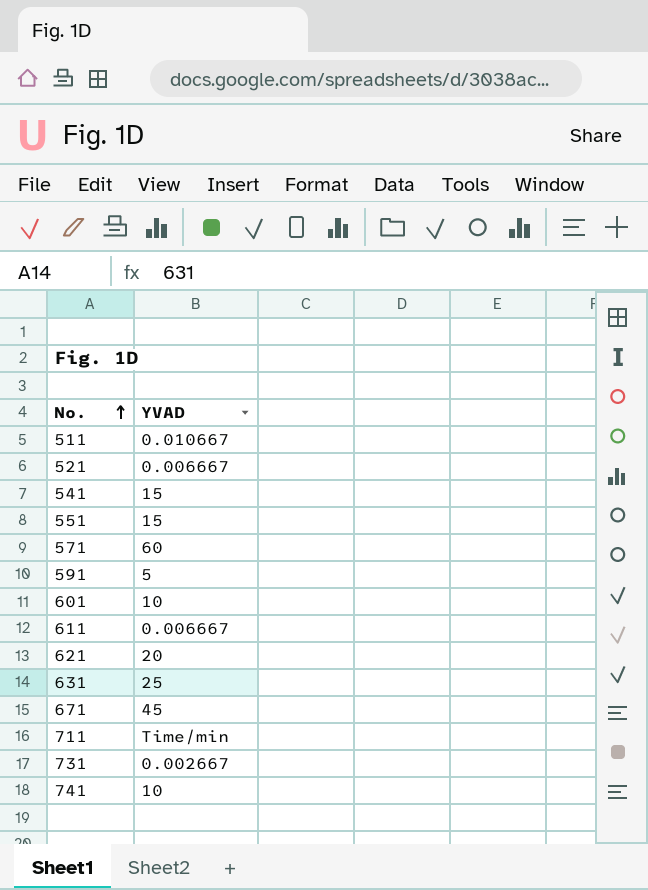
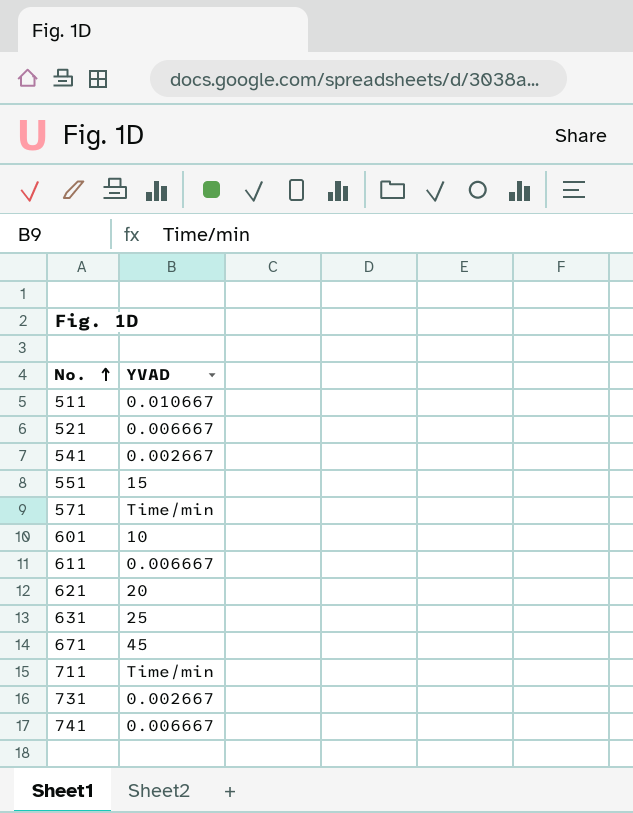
row 591: 5 -> none
541 | YVAD: 15 -> 0.002667
571 | YVAD: 60 -> Time/min
741 | YVAD: 10 -> 0.006667

